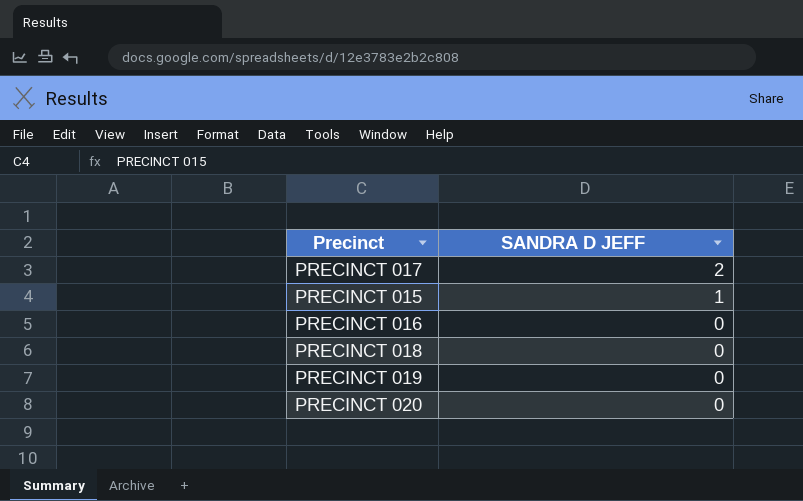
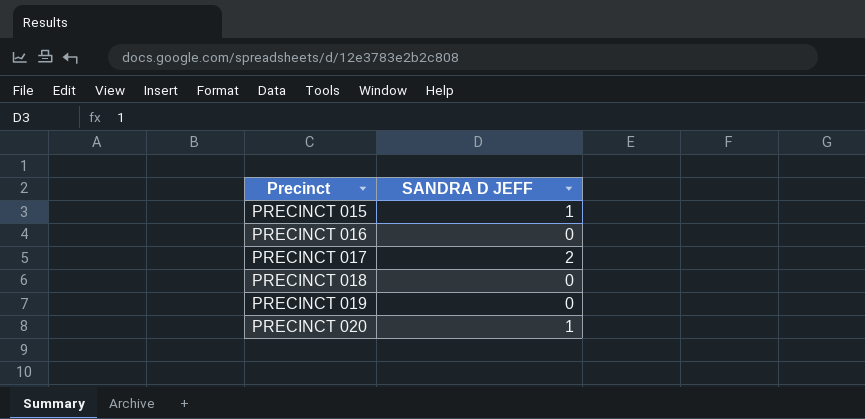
row order: SANDRA D JEFF descending -> Precinct ascending
PRECINCT 020 | SANDRA D JEFF: 0 -> 1

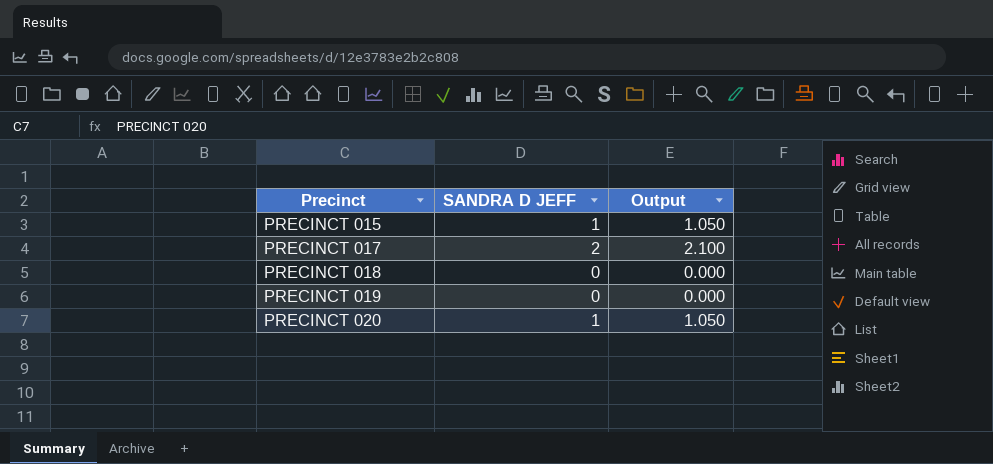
column Output | formula: none -> [SANDRA D JEFF] * 1.05
row PRECINCT 016: 0 -> none

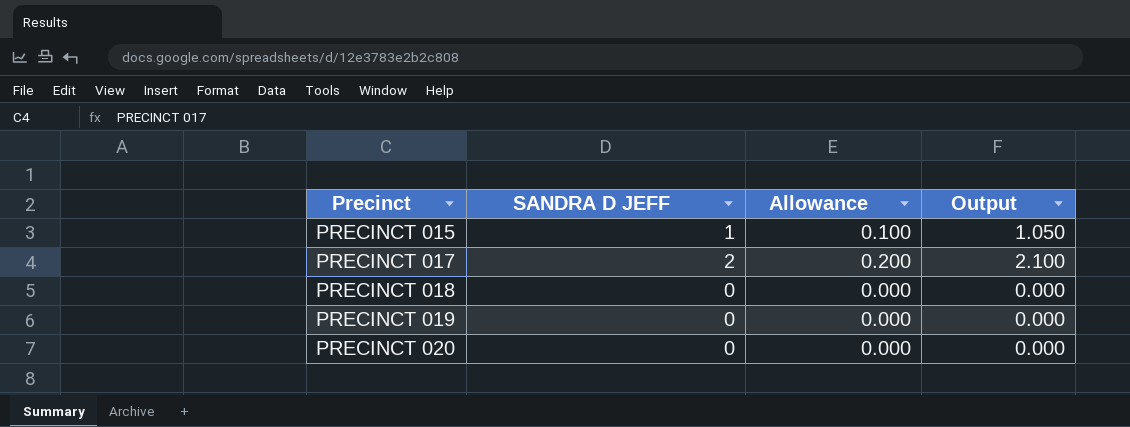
column Allowance | formula: none -> [SANDRA D JEFF] * 0.1
PRECINCT 020 | SANDRA D JEFF: 1 -> 0
PRECINCT 020 | Output: 1.050 -> 0.000

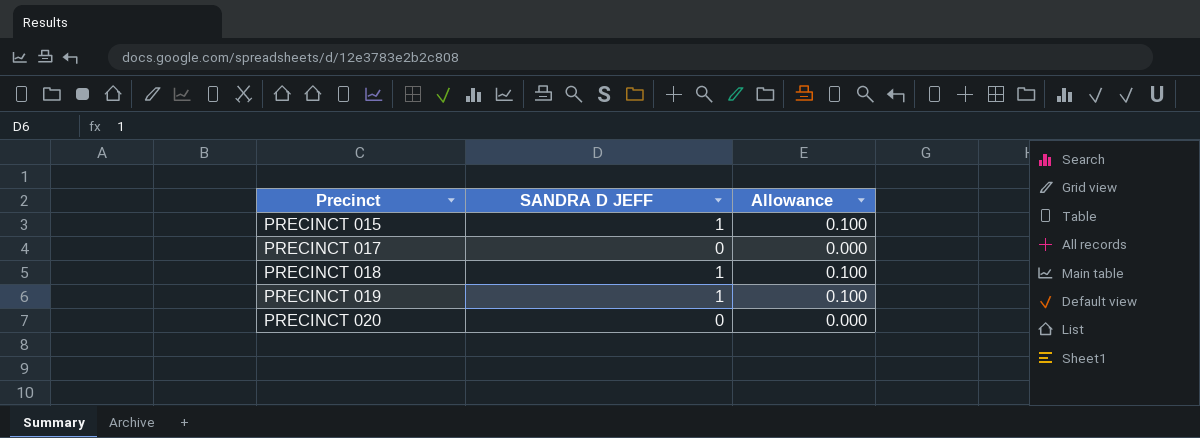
column Output | formula: [SANDRA D JEFF] * 1.05 -> none
PRECINCT 017 | SANDRA D JEFF: 2 -> 0
PRECINCT 017 | Allowance: 0.200 -> 0.000
PRECINCT 018 | SANDRA D JEFF: 0 -> 1
PRECINCT 018 | Allowance: 0.000 -> 0.100
PRECINCT 019 | SANDRA D JEFF: 0 -> 1
PRECINCT 019 | Allowance: 0.000 -> 0.100

